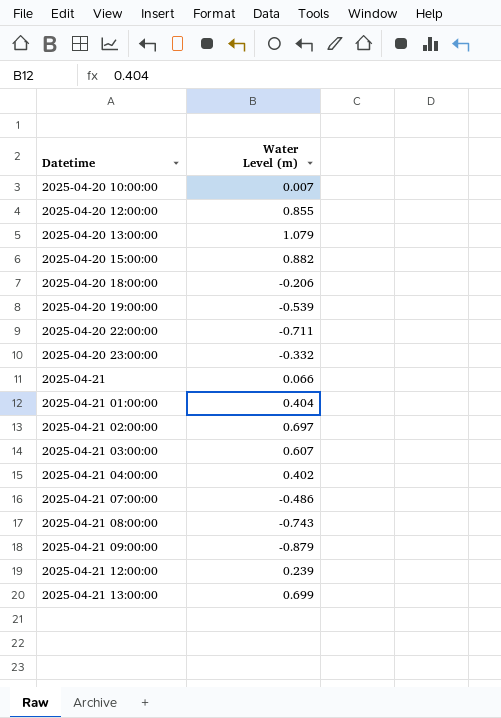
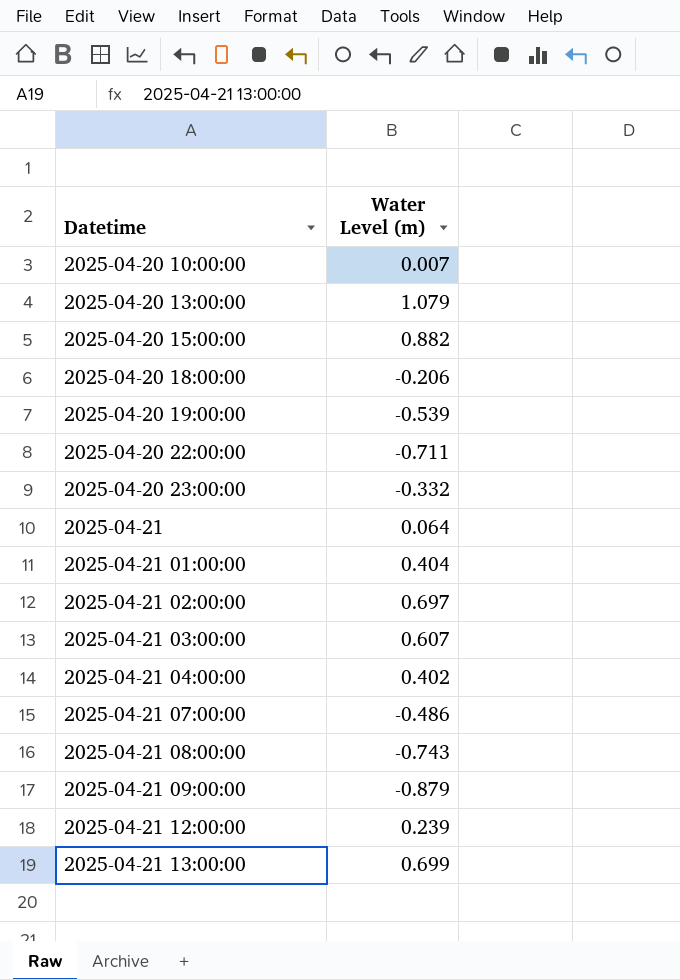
row 2025-04-20 12:00:00: 0.855 -> none
2025-04-21 | Water Level (m): 0.066 -> 0.064

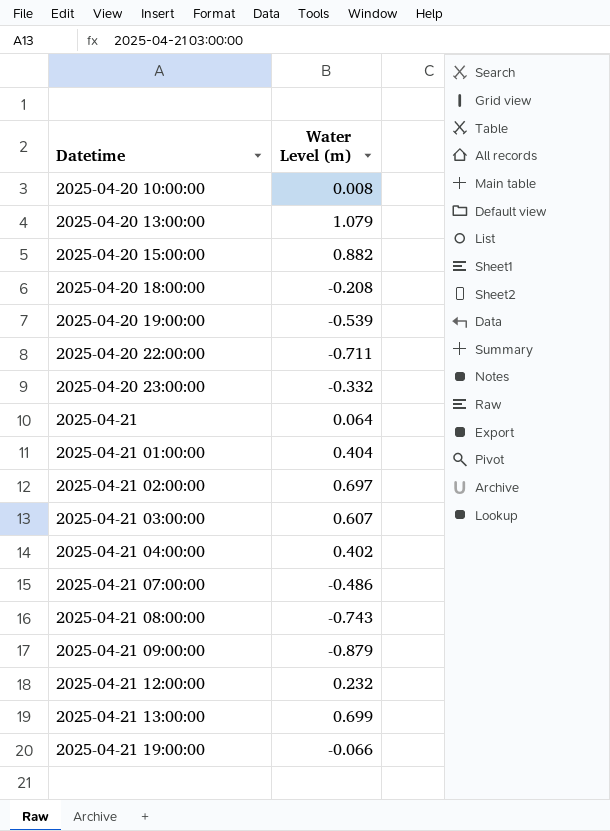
2025-04-20 10:00:00 | Water Level (m): 0.007 -> 0.008
2025-04-20 18:00:00 | Water Level (m): -0.206 -> -0.208
2025-04-21 12:00:00 | Water Level (m): 0.239 -> 0.232
row 2025-04-21 19:00:00: none -> -0.066

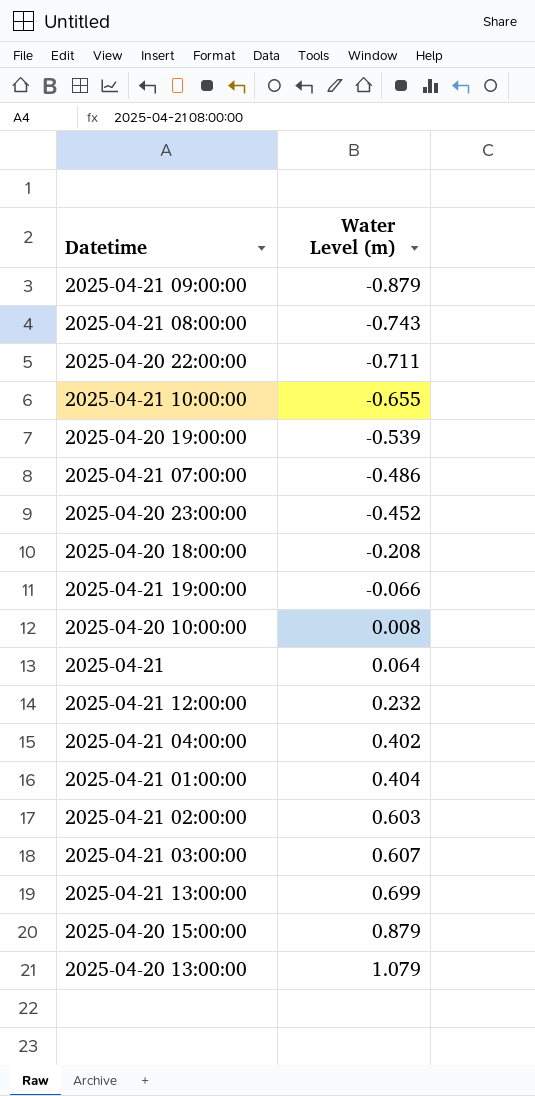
row order: Datetime ascending -> Water Level (m) ascending
row 2025-04-21 10:00:00: none -> -0.655
2025-04-20 23:00:00 | Water Level (m): -0.332 -> -0.452
2025-04-21 02:00:00 | Water Level (m): 0.697 -> 0.603
2025-04-20 15:00:00 | Water Level (m): 0.882 -> 0.879

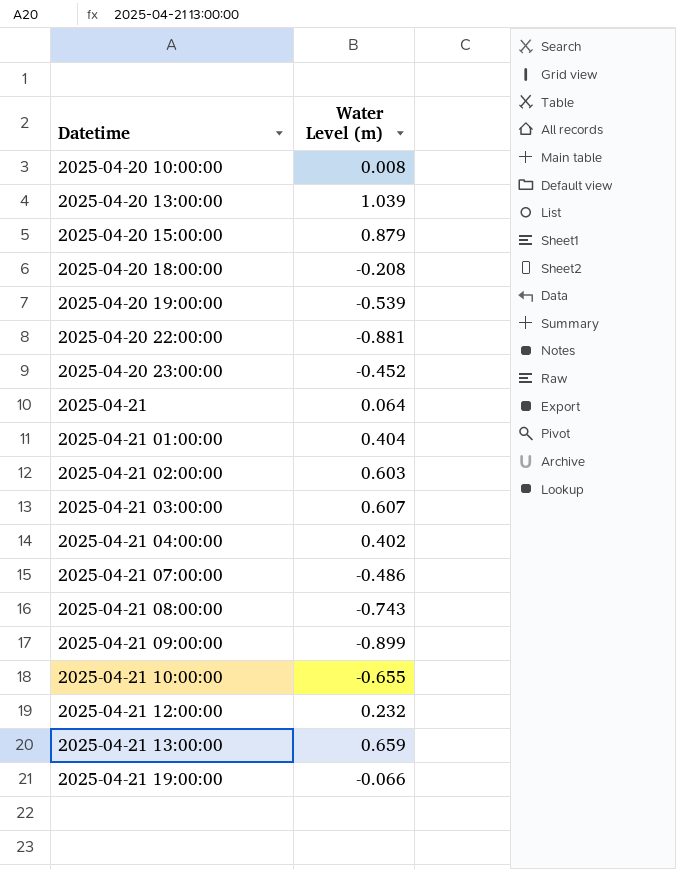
row order: Water Level (m) ascending -> Datetime ascending
2025-04-20 13:00:00 | Water Level (m): 1.079 -> 1.039
2025-04-20 22:00:00 | Water Level (m): -0.711 -> -0.881
2025-04-21 09:00:00 | Water Level (m): -0.879 -> -0.899
2025-04-21 13:00:00 | Water Level (m): 0.699 -> 0.659

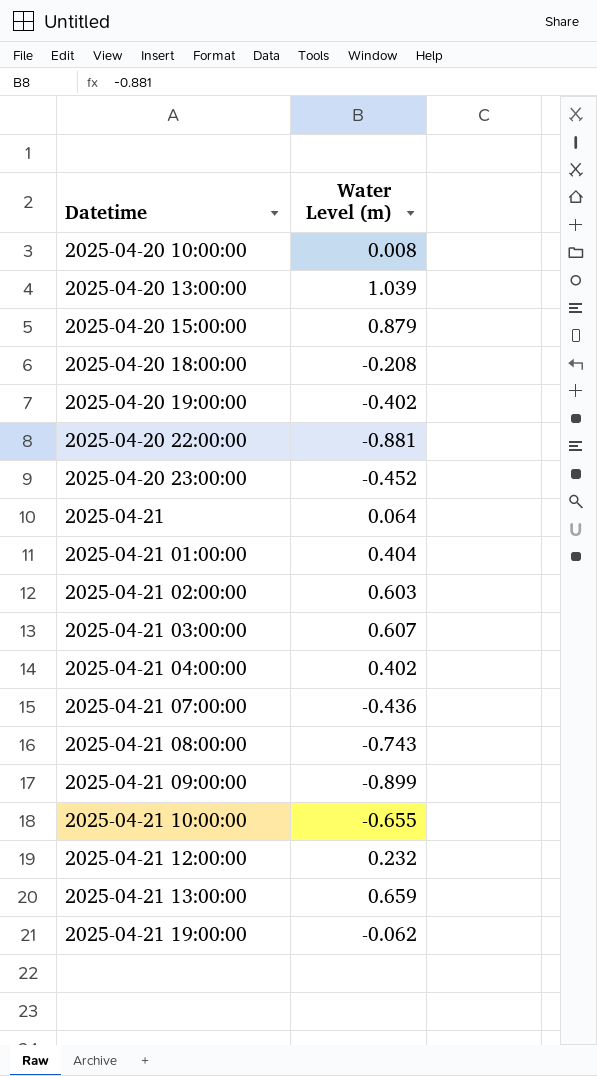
2025-04-20 19:00:00 | Water Level (m): -0.539 -> -0.402
2025-04-21 07:00:00 | Water Level (m): -0.486 -> -0.436
2025-04-21 19:00:00 | Water Level (m): -0.066 -> -0.062

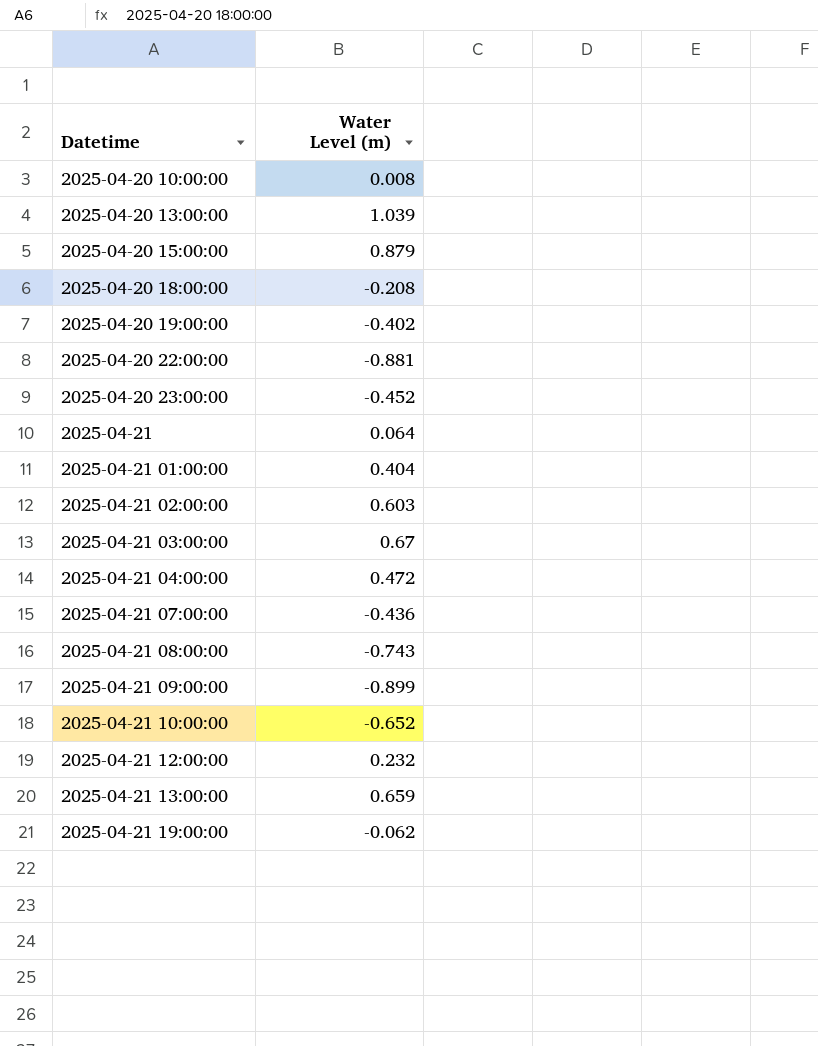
2025-04-21 03:00:00 | Water Level (m): 0.607 -> 0.67
2025-04-21 04:00:00 | Water Level (m): 0.402 -> 0.472
2025-04-21 10:00:00 | Water Level (m): -0.655 -> -0.652

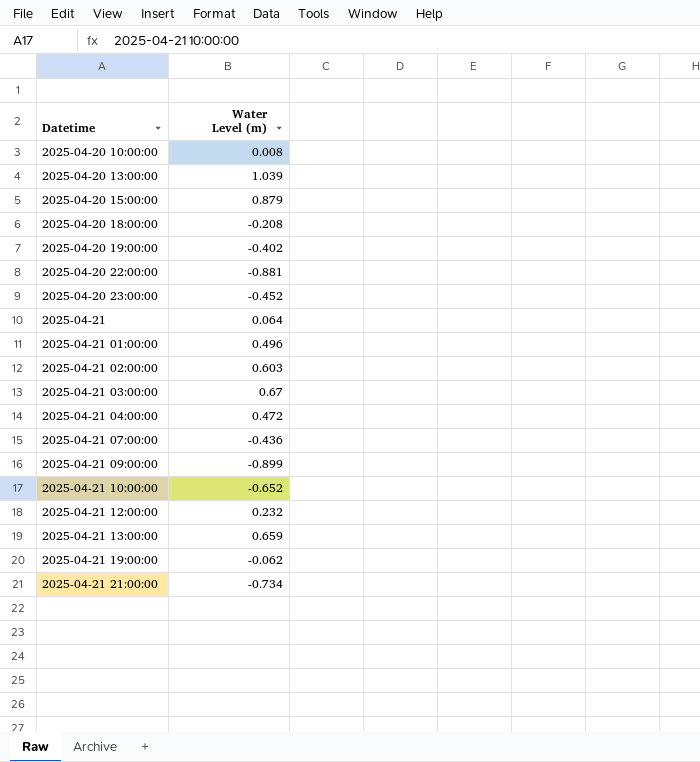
row 2025-04-21 08:00:00: -0.743 -> none
2025-04-21 01:00:00 | Water Level (m): 0.404 -> 0.496
row 2025-04-21 21:00:00: none -> -0.734

